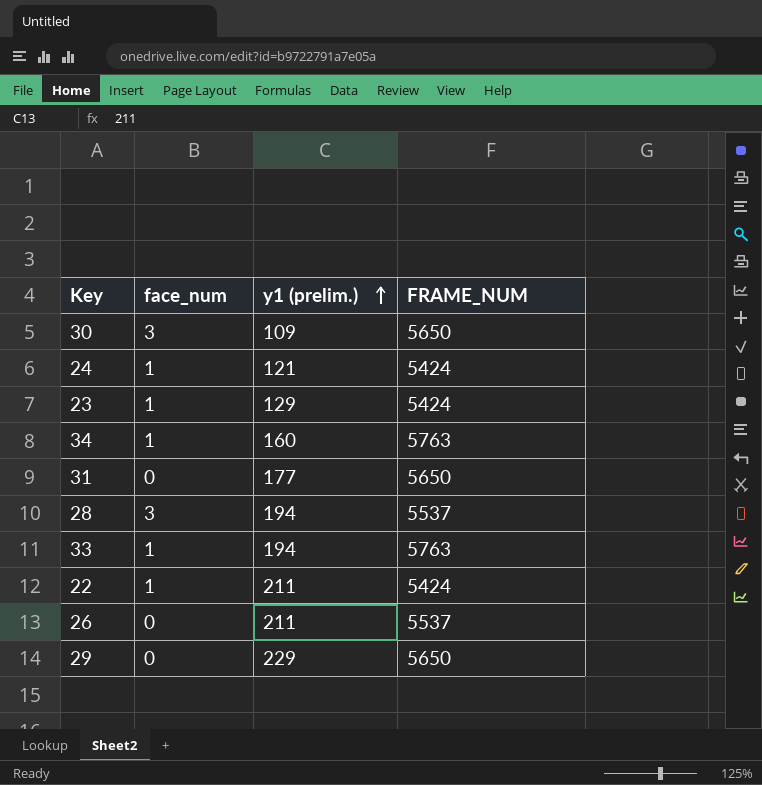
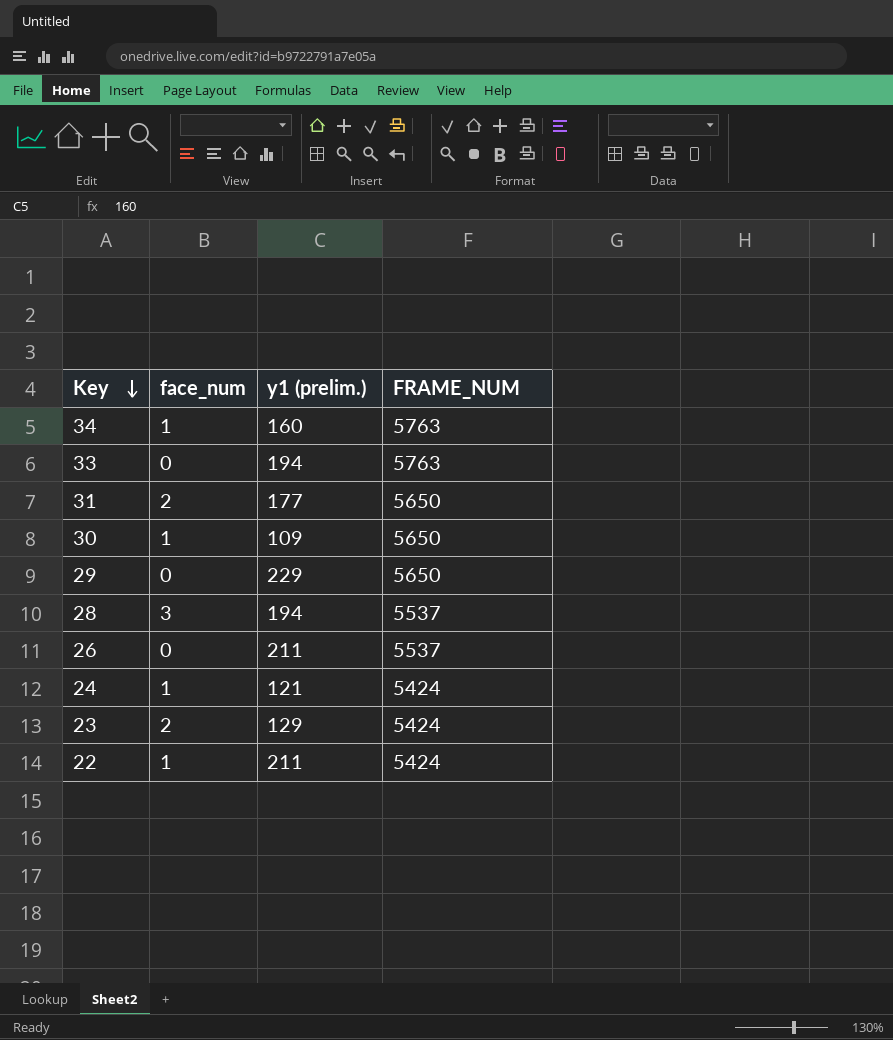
row order: y1 (prelim.) ascending -> Key descending
33 | face_num: 1 -> 0
31 | face_num: 0 -> 2
30 | face_num: 3 -> 1
23 | face_num: 1 -> 2

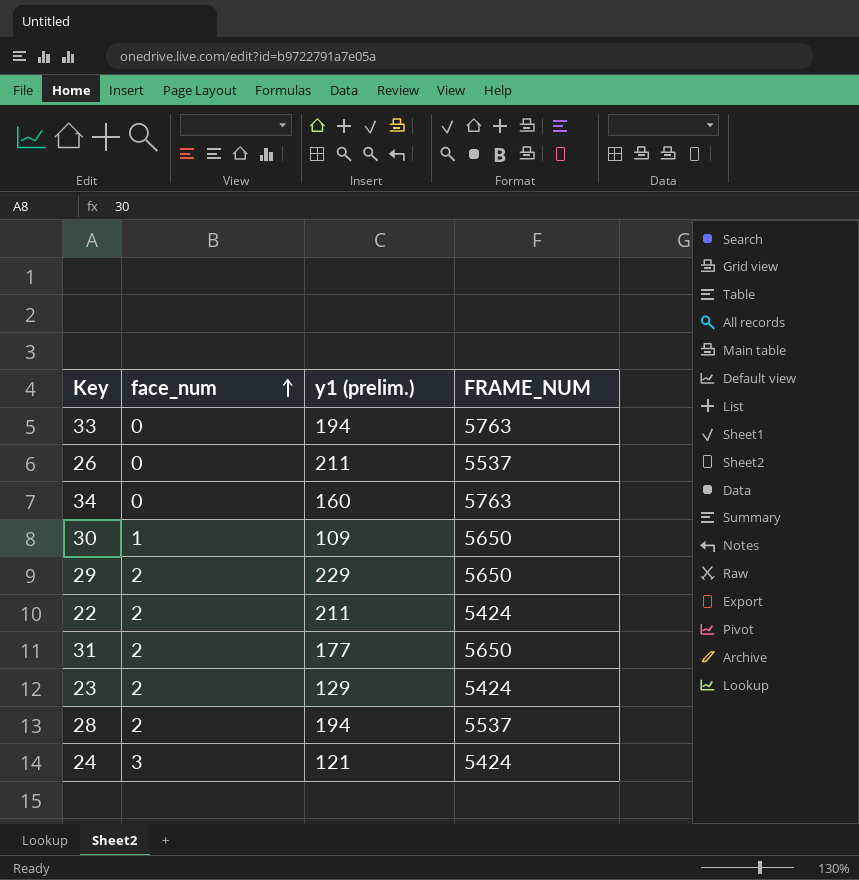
row order: Key descending -> face_num ascending
34 | face_num: 1 -> 0
29 | face_num: 0 -> 2
22 | face_num: 1 -> 2
28 | face_num: 3 -> 2
24 | face_num: 1 -> 3

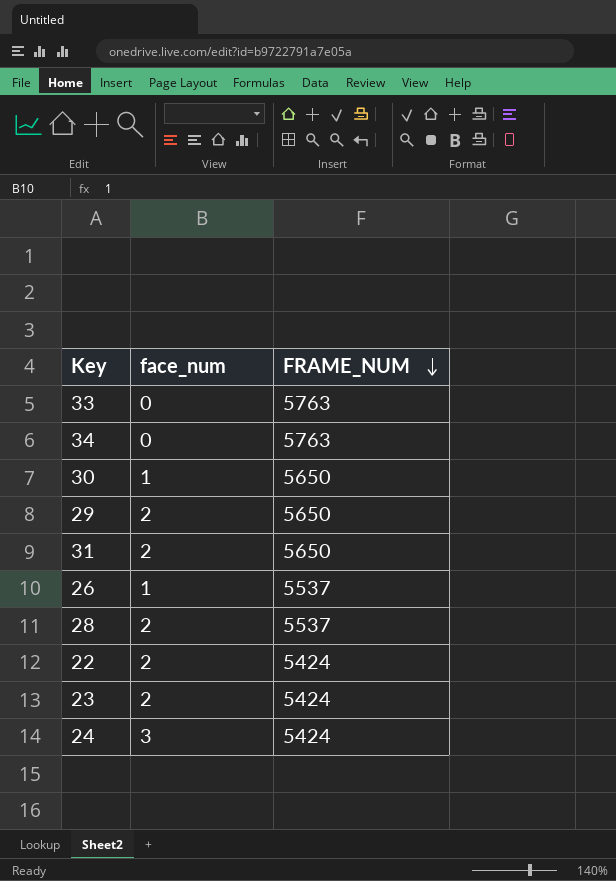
row order: face_num ascending -> FRAME_NUM descending
column y1 (prelim.) | position: 3 -> none
26 | face_num: 0 -> 1

